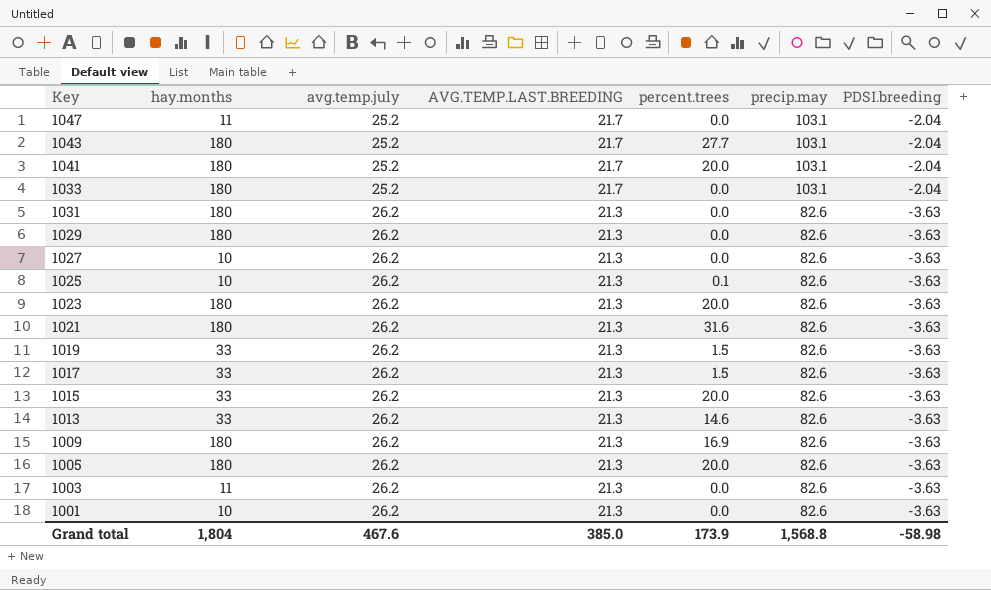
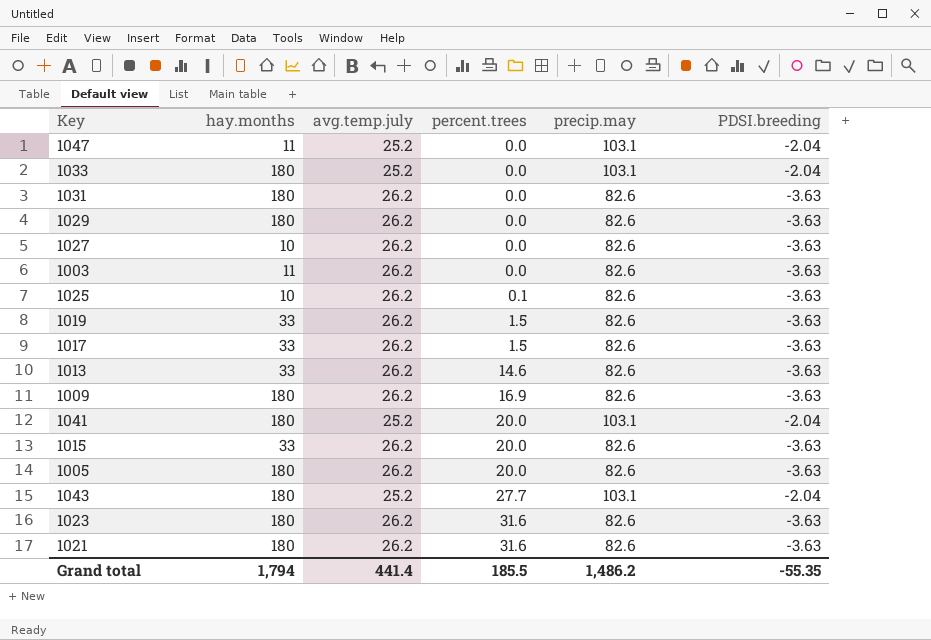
row order: Key descending -> percent.trees ascending
column AVG.TEMP.LAST.BREEDING | position: 4 -> none
row 1001: 10 | 26.2 | 21.3 | 0.0 | 82.6 | -3.63 -> none
1023 | percent.trees: 20.0 -> 31.6
Grand total | hay.months: 1,804 -> 1,794
Grand total | avg.temp.july: 467.6 -> 441.4
Grand total | percent.trees: 173.9 -> 185.5
Grand total | precip.may: 1,568.8 -> 1,486.2
Grand total | PDSI.breeding: -58.98 -> -55.35

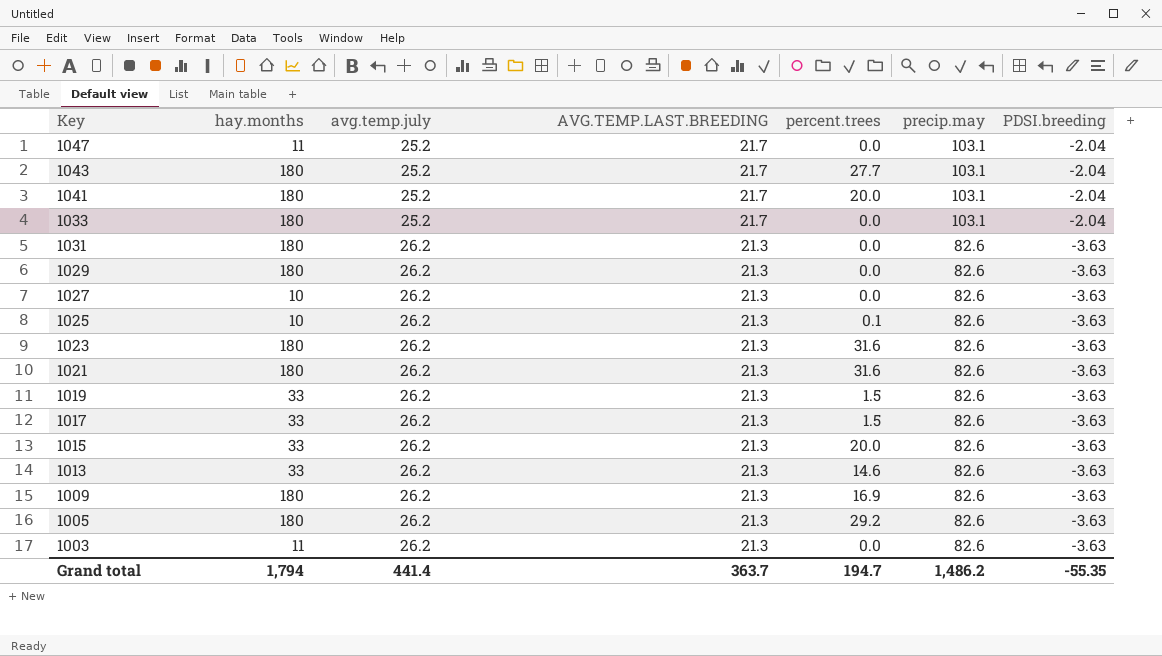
row order: percent.trees ascending -> Key descending
column AVG.TEMP.LAST.BREEDING | position: none -> 4
1005 | percent.trees: 20.0 -> 29.2
Grand total | percent.trees: 185.5 -> 194.7

